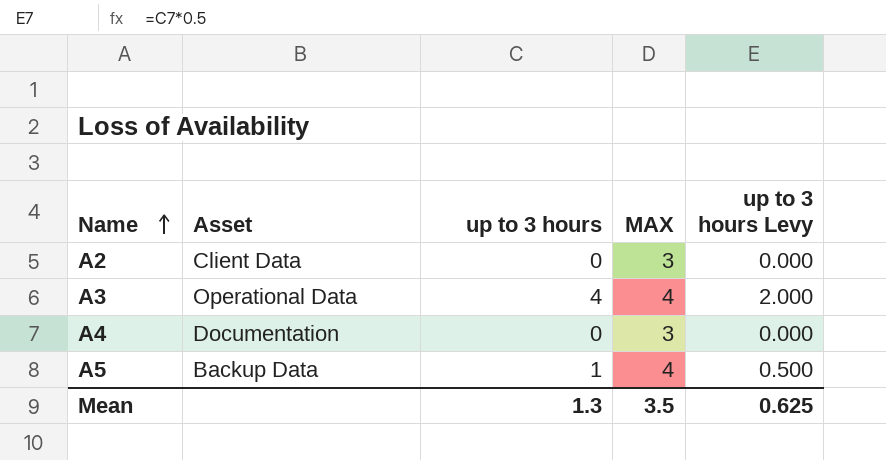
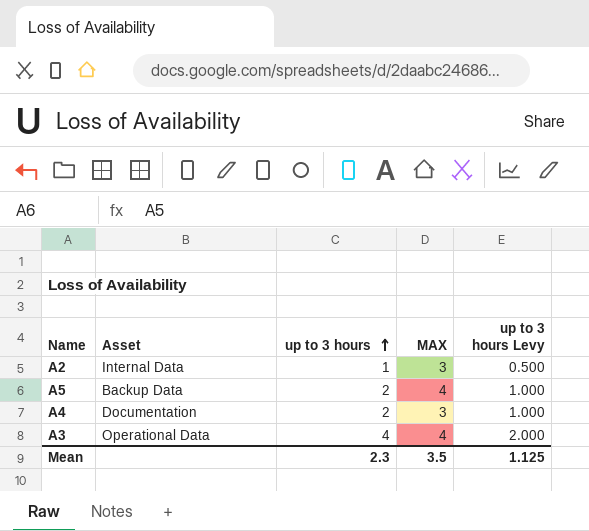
row order: Name ascending -> up to 3 hours ascending
A2 | Asset: Client Data -> Internal Data
A2 | up to 3 hours: 0 -> 1
A2 | up to 3 hours Levy: 0.000 -> 0.500
A5 | up to 3 hours: 1 -> 2
A5 | up to 3 hours Levy: 0.500 -> 1.000
A4 | up to 3 hours: 0 -> 2
A4 | up to 3 hours Levy: 0.000 -> 1.000
Mean | up to 3 hours: 1.3 -> 2.3
Mean | up to 3 hours Levy: 0.625 -> 1.125

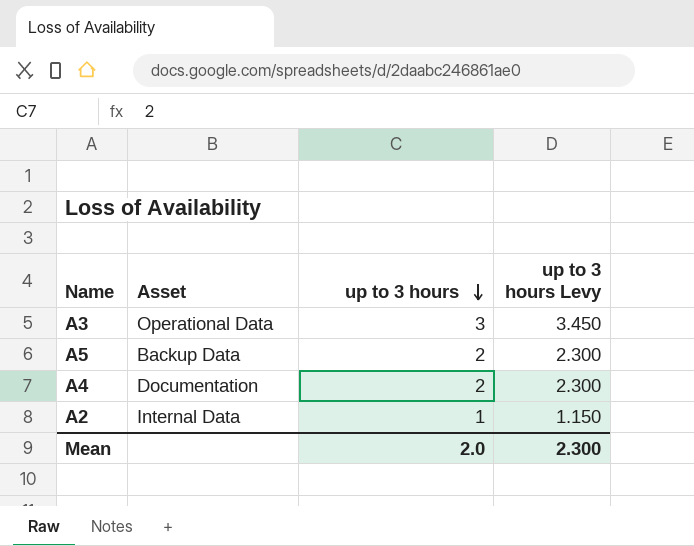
row order: up to 3 hours ascending -> up to 3 hours descending
column MAX | position: 4 -> none
column up to 3 hours Levy | formula: [up to 3 hours] * 0.5 -> [up to 3 hours] * 1.15
A3 | up to 3 hours: 4 -> 3
Mean | up to 3 hours: 2.3 -> 2.0
Mean | up to 3 hours Levy: 1.125 -> 2.300

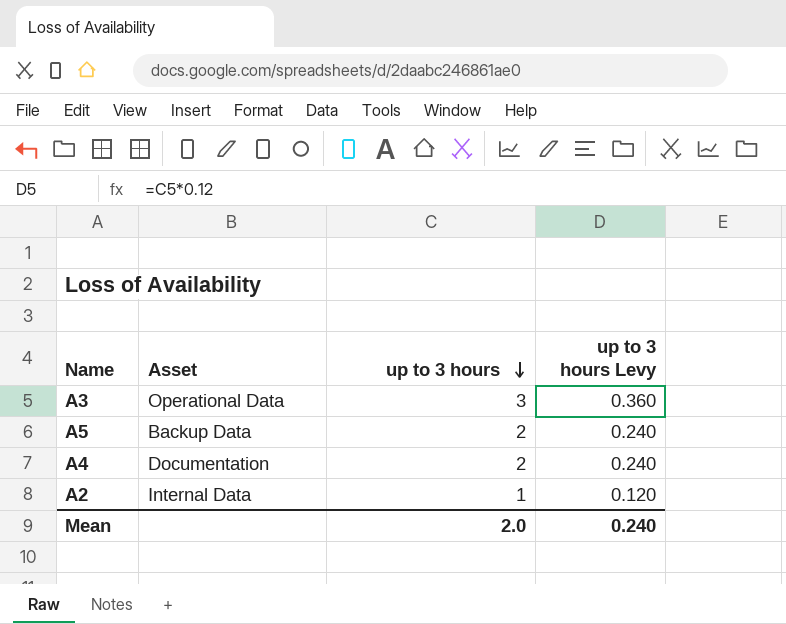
column up to 3 hours Levy | formula: [up to 3 hours] * 1.15 -> [up to 3 hours] * 0.12
Mean | up to 3 hours Levy: 2.300 -> 0.240

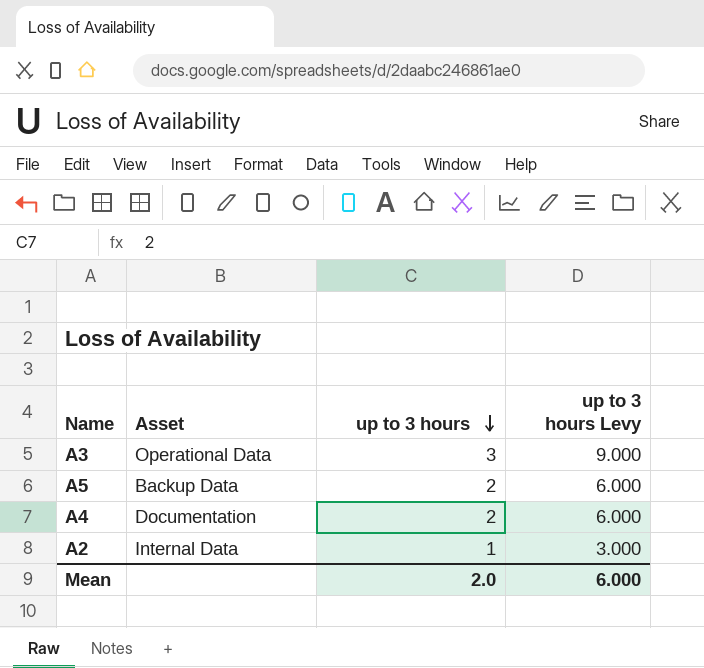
column up to 3 hours Levy | formula: [up to 3 hours] * 0.12 -> [up to 3 hours] * 3
Mean | up to 3 hours Levy: 0.240 -> 6.000

